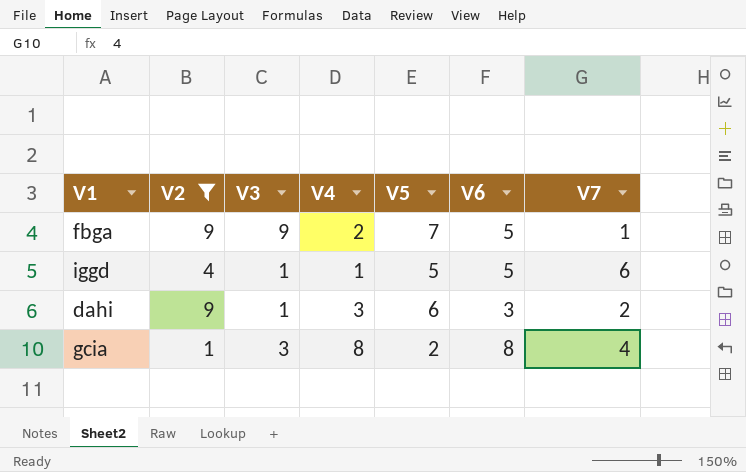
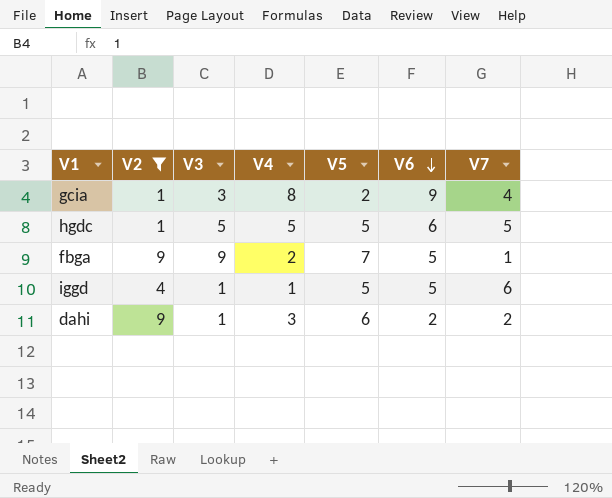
row order: none -> V6 descending
gcia | V6: 8 -> 9
row hgdc: none -> 1 | 5 | 5 | 5 | 6 | 5
dahi | V6: 3 -> 2

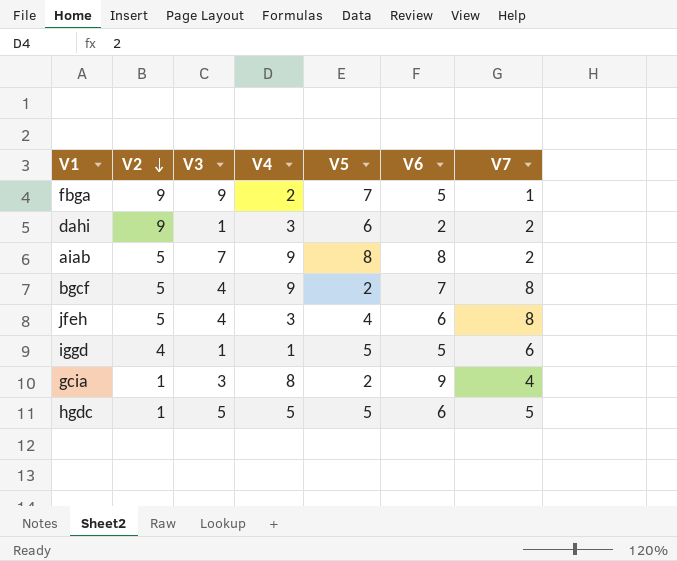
filter: V2 != 5 -> none
row order: V6 descending -> V2 descending

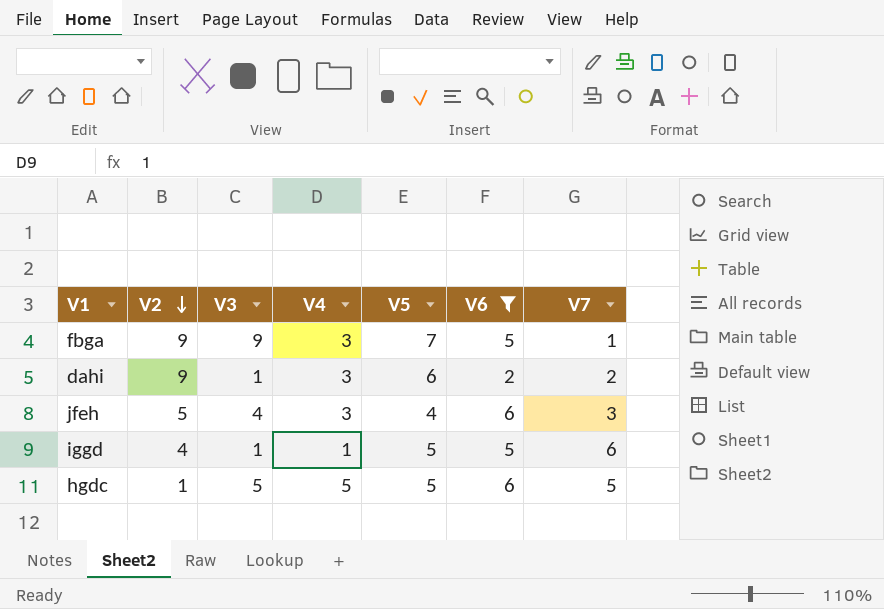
filter: none -> V6 <= 6
fbga | V4: 2 -> 3
jfeh | V7: 8 -> 3

